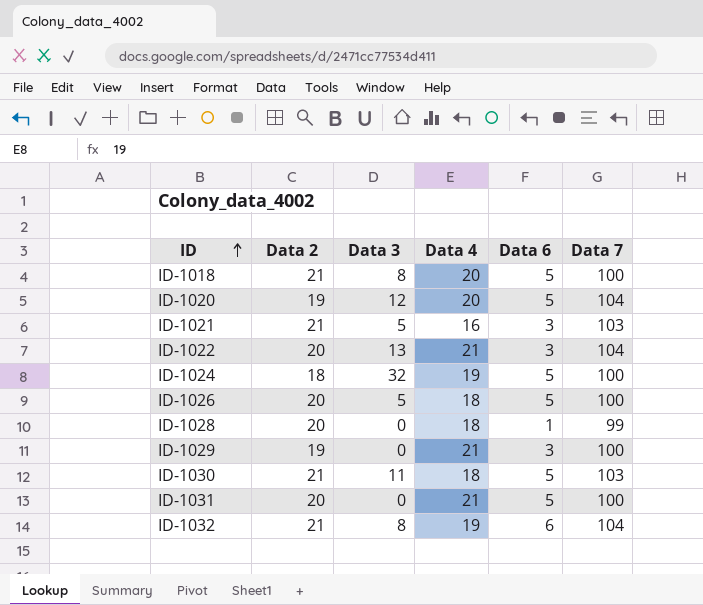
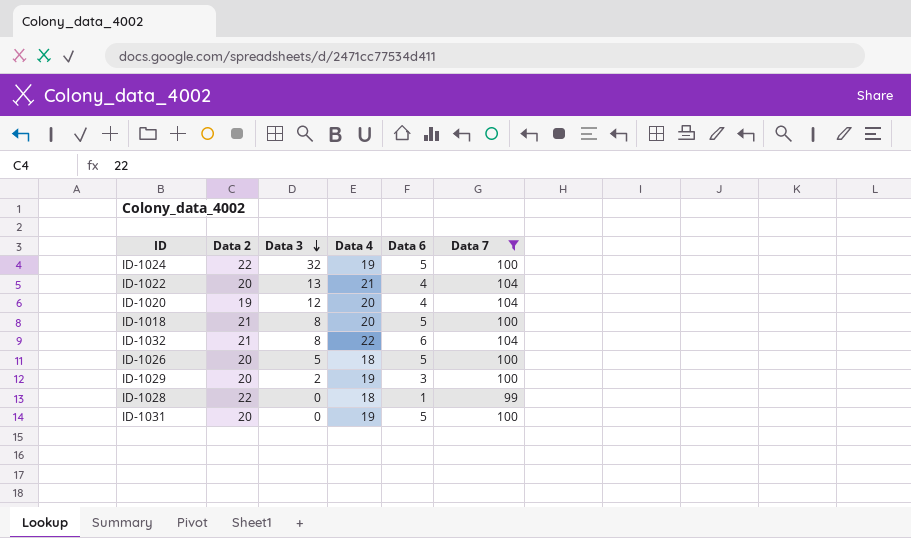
filter: none -> Data 7 != 103
row order: ID ascending -> Data 3 descending
ID-1024 | Data 2: 18 -> 22
ID-1022 | Data 6: 3 -> 4
ID-1020 | Data 6: 5 -> 4
ID-1032 | Data 4: 19 -> 22
ID-1029 | Data 2: 19 -> 20
ID-1029 | Data 3: 0 -> 2
ID-1029 | Data 4: 21 -> 19
ID-1028 | Data 2: 20 -> 22
ID-1031 | Data 4: 21 -> 19

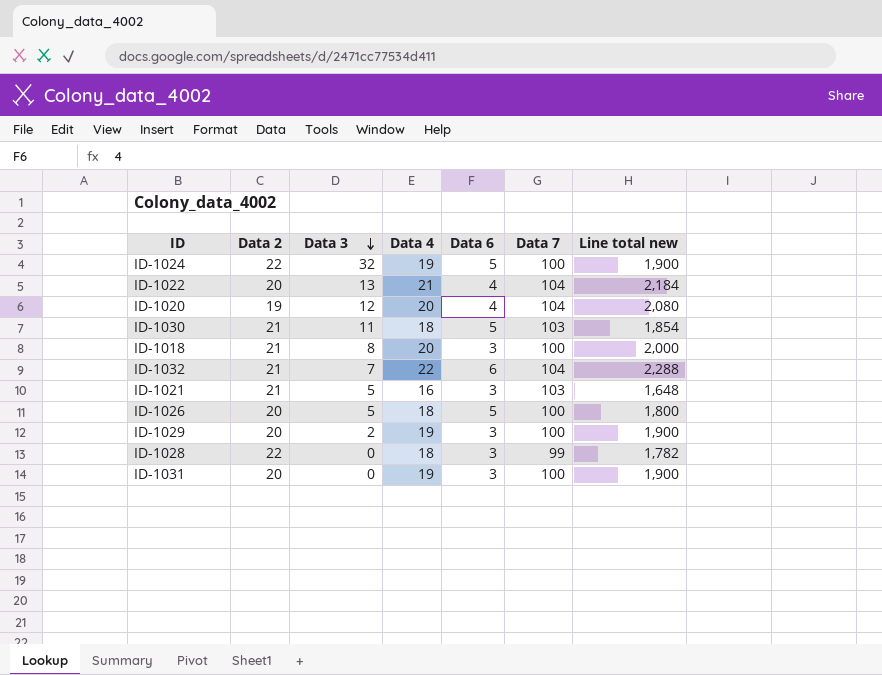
filter: Data 7 != 103 -> none
column Line total new | formula: none -> [Data 4] * [Data 7]
ID-1018 | Data 6: 5 -> 3
ID-1032 | Data 3: 8 -> 7
ID-1028 | Data 6: 1 -> 3
ID-1031 | Data 6: 5 -> 3

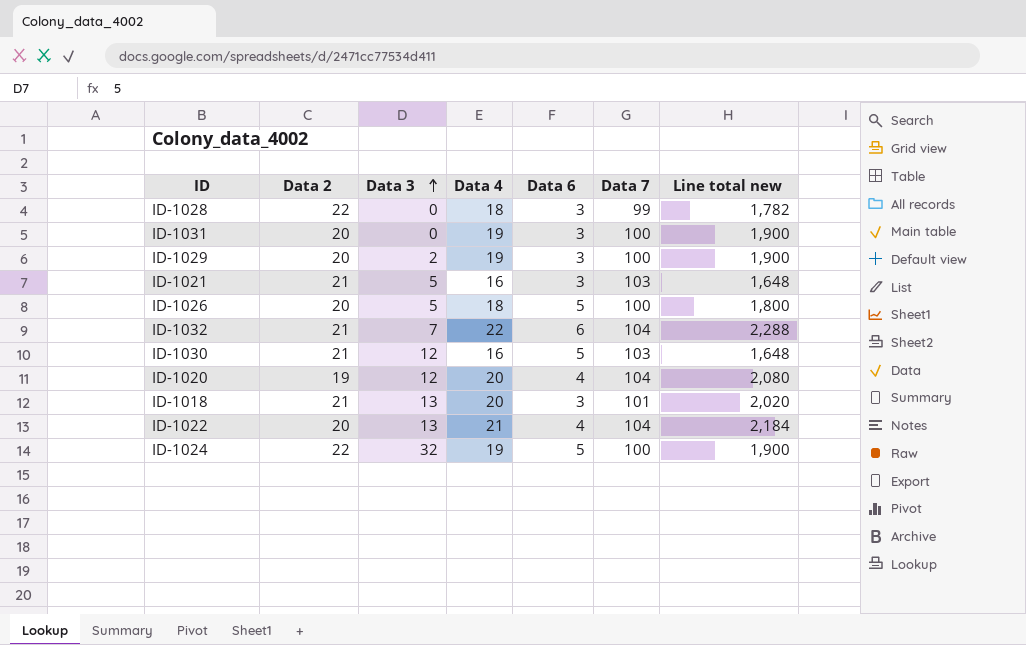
row order: Data 3 descending -> Data 3 ascending
ID-1030 | Data 3: 11 -> 12
ID-1030 | Data 4: 18 -> 16
ID-1030 | Line total new: 1,854 -> 1,648
ID-1018 | Data 3: 8 -> 13
ID-1018 | Data 7: 100 -> 101
ID-1018 | Line total new: 2,000 -> 2,020

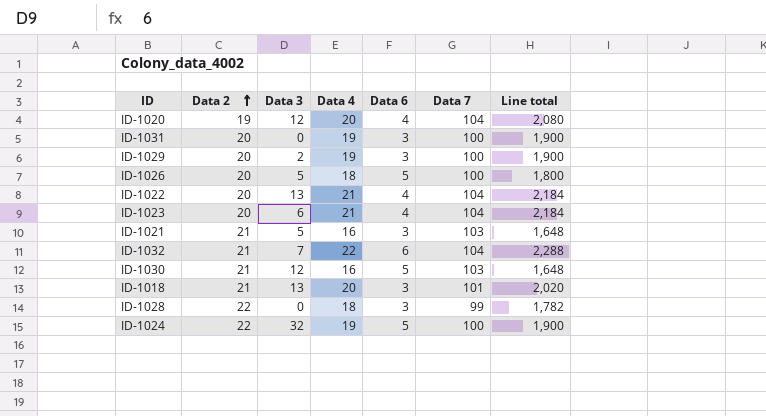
row order: Data 3 ascending -> Data 2 ascending
column name: Line total new -> Line total
row ID-1023: none -> 20 | 6 | 21 | 4 | 104 | 2,184

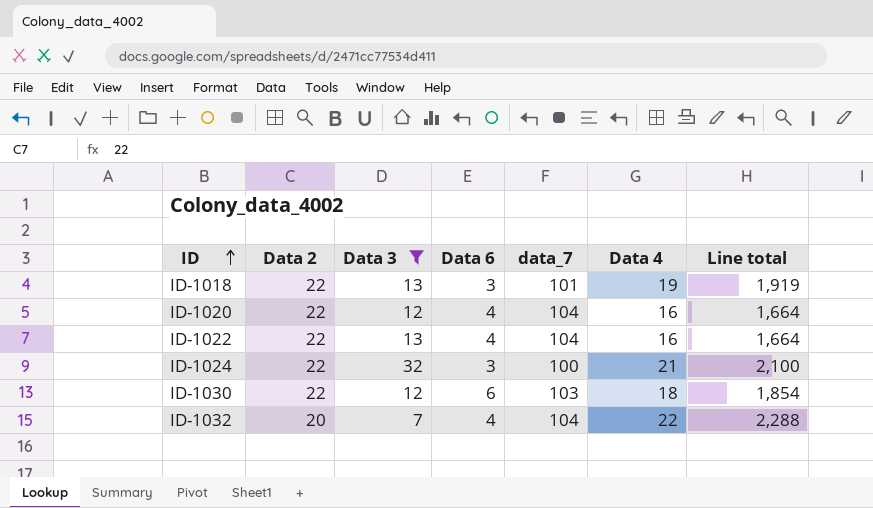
filter: none -> Data 3 >= 7
row order: Data 2 ascending -> ID ascending
column name: Data 7 -> data_7
column Data 4 | position: 4 -> 6
ID-1018 | Data 2: 21 -> 22
ID-1018 | Data 4: 20 -> 19
ID-1018 | Line total: 2,020 -> 1,919
ID-1020 | Data 2: 19 -> 22
ID-1020 | Data 4: 20 -> 16
ID-1020 | Line total: 2,080 -> 1,664
ID-1022 | Data 2: 20 -> 22
ID-1022 | Data 4: 21 -> 16
ID-1022 | Line total: 2,184 -> 1,664
ID-1024 | Data 6: 5 -> 3
ID-1024 | Data 4: 19 -> 21
ID-1024 | Line total: 1,900 -> 2,100
ID-1030 | Data 2: 21 -> 22
ID-1030 | Data 6: 5 -> 6
ID-1030 | Data 4: 16 -> 18
ID-1030 | Line total: 1,648 -> 1,854
ID-1032 | Data 2: 21 -> 20
ID-1032 | Data 6: 6 -> 4

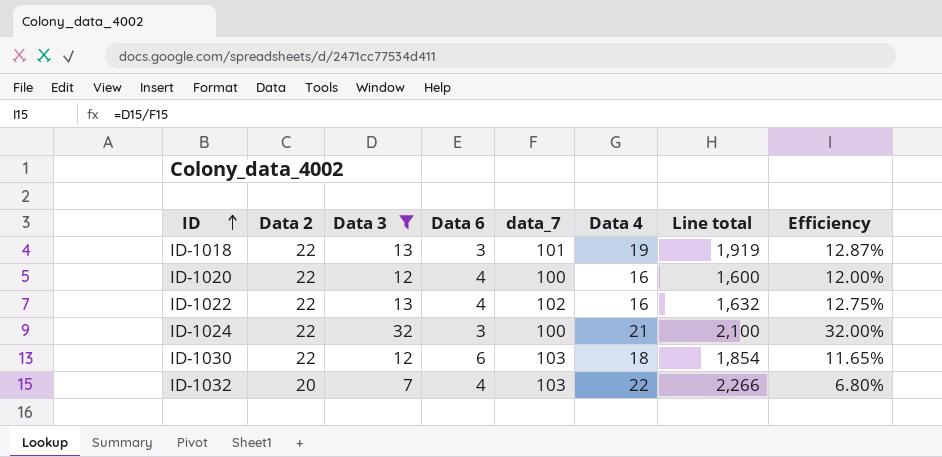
column Efficiency | formula: none -> [Data 3] / [data_7]
ID-1020 | data_7: 104 -> 100
ID-1020 | Line total: 1,664 -> 1,600
ID-1022 | data_7: 104 -> 102
ID-1022 | Line total: 1,664 -> 1,632
ID-1032 | data_7: 104 -> 103
ID-1032 | Line total: 2,288 -> 2,266

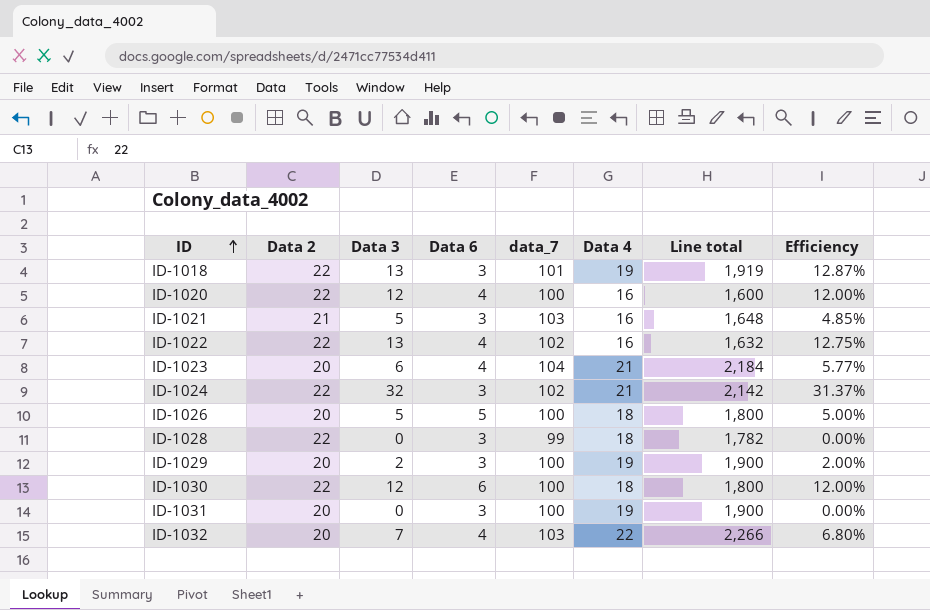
filter: Data 3 >= 7 -> none
ID-1024 | data_7: 100 -> 102
ID-1024 | Line total: 2,100 -> 2,142
ID-1024 | Efficiency: 32.00% -> 31.37%
ID-1030 | data_7: 103 -> 100
ID-1030 | Line total: 1,854 -> 1,800
ID-1030 | Efficiency: 11.65% -> 12.00%

